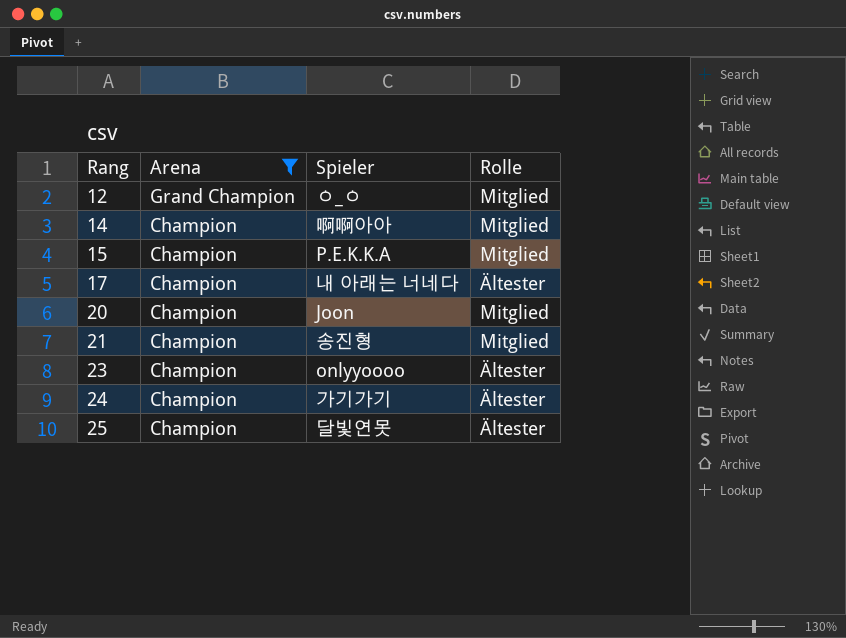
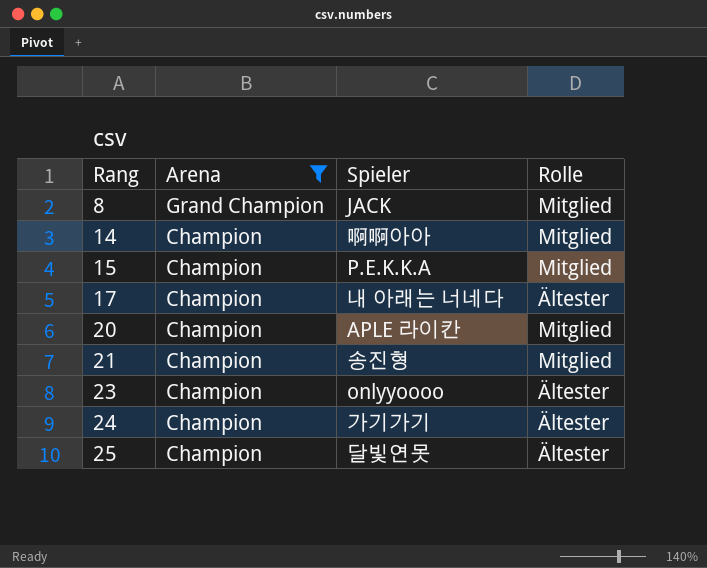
row 12: Grand Champion | ㅇ_ㅇ | Mitglied -> none
row 8: none -> Grand Champion | JACK | Mitglied
20 | Spieler: Joon -> APLE 라이칸

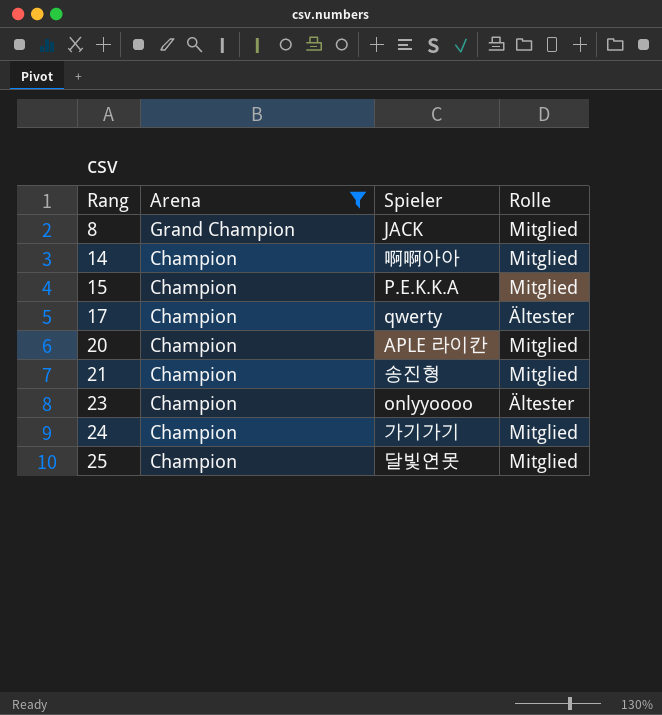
17 | Spieler: 내 아래는 너네다 -> qwerty
24 | Rolle: Ältester -> Mitglied
25 | Rolle: Ältester -> Mitglied

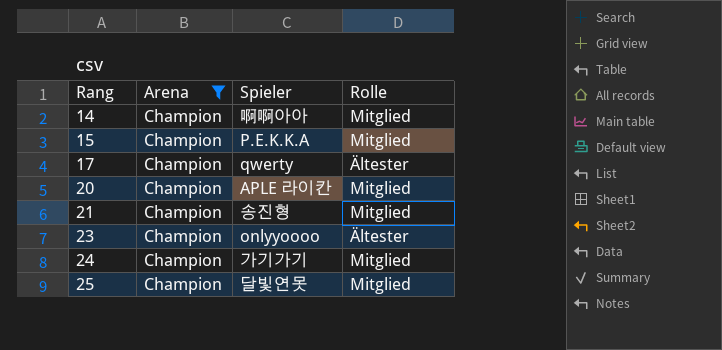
row 8: Grand Champion | JACK | Mitglied -> none

